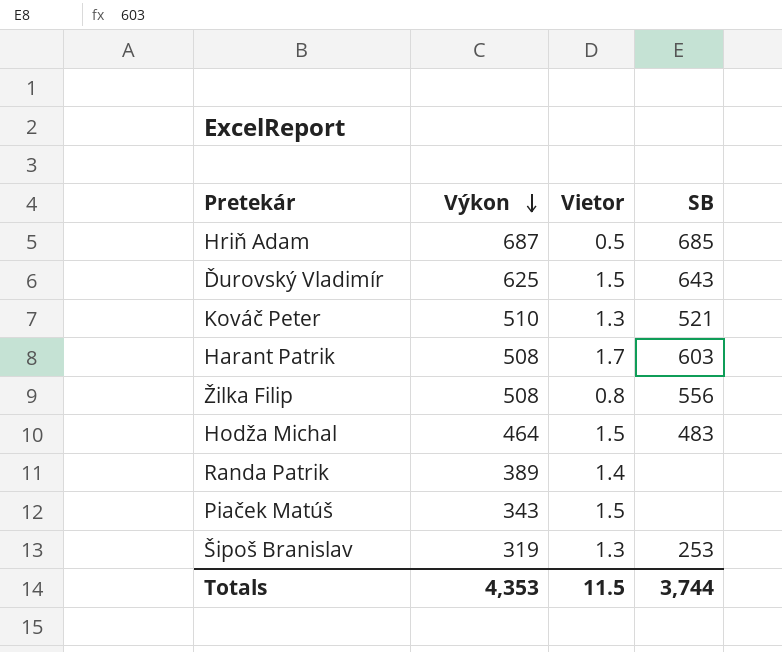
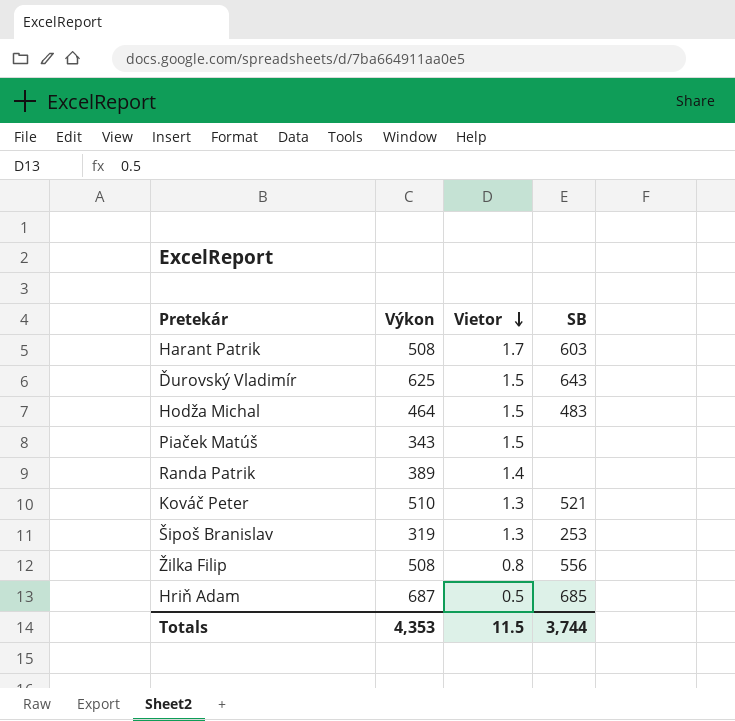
row order: Výkon descending -> Vietor descending

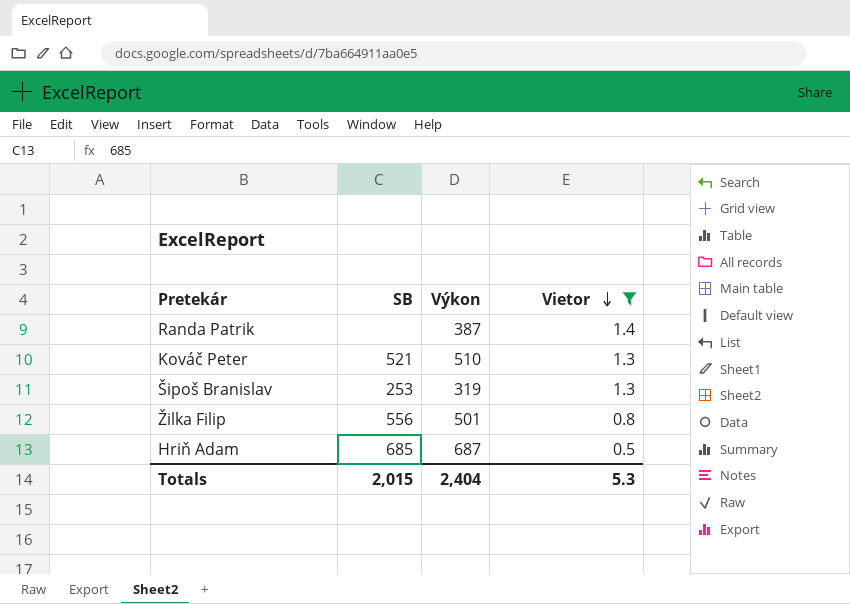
filter: none -> Vietor <= 1.4
column SB | position: 4 -> 2
Randa Patrik | Výkon: 389 -> 387
Žilka Filip | Výkon: 508 -> 501
Totals | SB: 3,744 -> 2,015
Totals | Výkon: 4,353 -> 2,404
Totals | Vietor: 11.5 -> 5.3

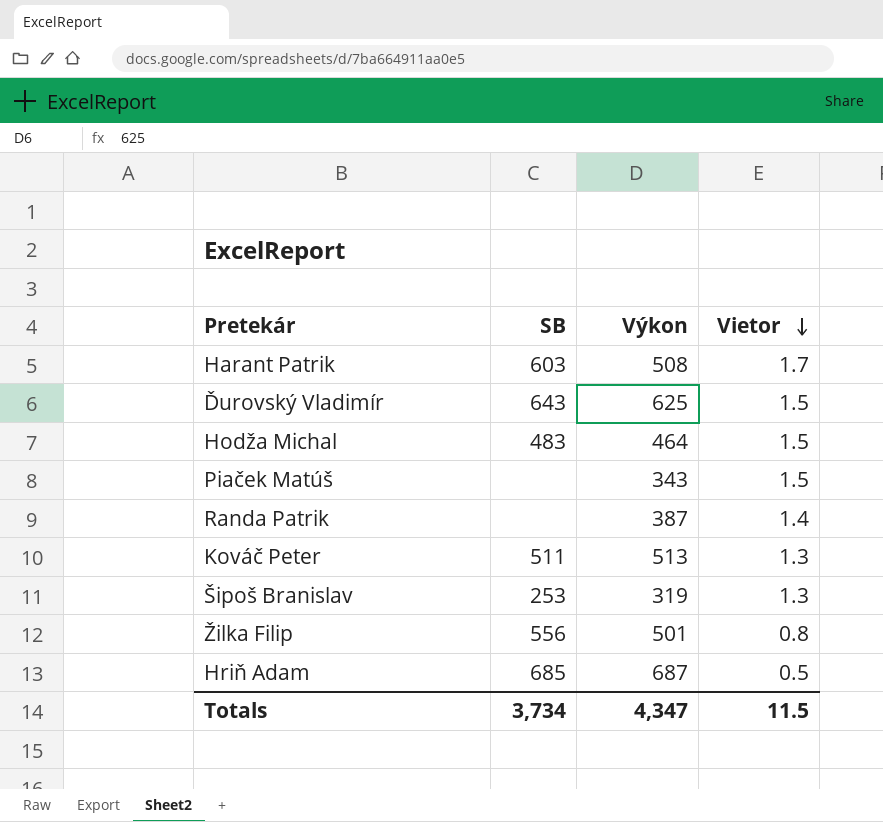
filter: Vietor <= 1.4 -> none
Kováč Peter | SB: 521 -> 511
Kováč Peter | Výkon: 510 -> 513
Totals | SB: 2,015 -> 3,734
Totals | Výkon: 2,404 -> 4,347
Totals | Vietor: 5.3 -> 11.5

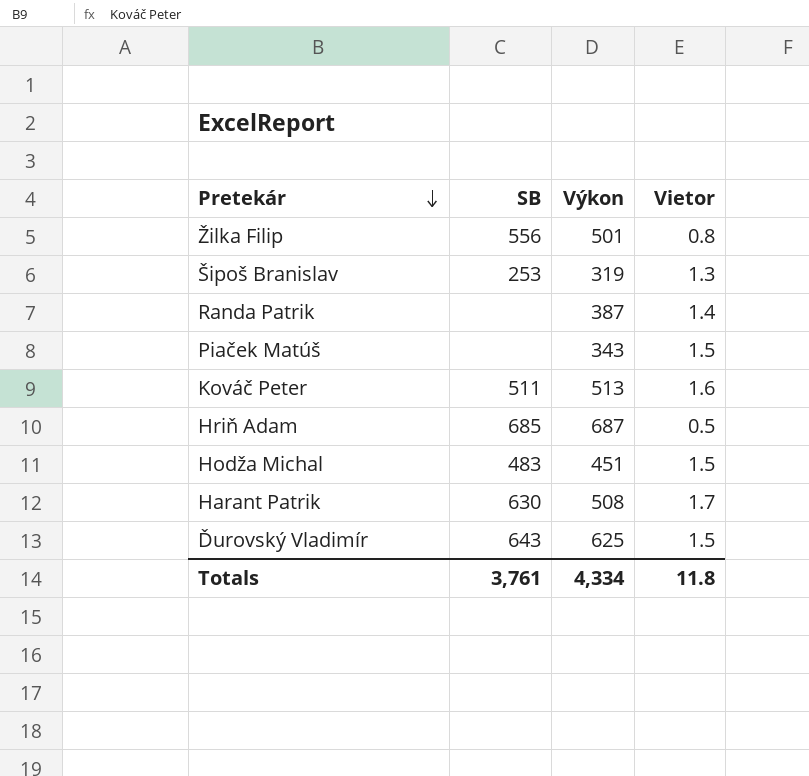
row order: Vietor descending -> Pretekár descending
Kováč Peter | Vietor: 1.3 -> 1.6
Hodža Michal | Výkon: 464 -> 451
Harant Patrik | SB: 603 -> 630
Totals | SB: 3,734 -> 3,761
Totals | Výkon: 4,347 -> 4,334
Totals | Vietor: 11.5 -> 11.8

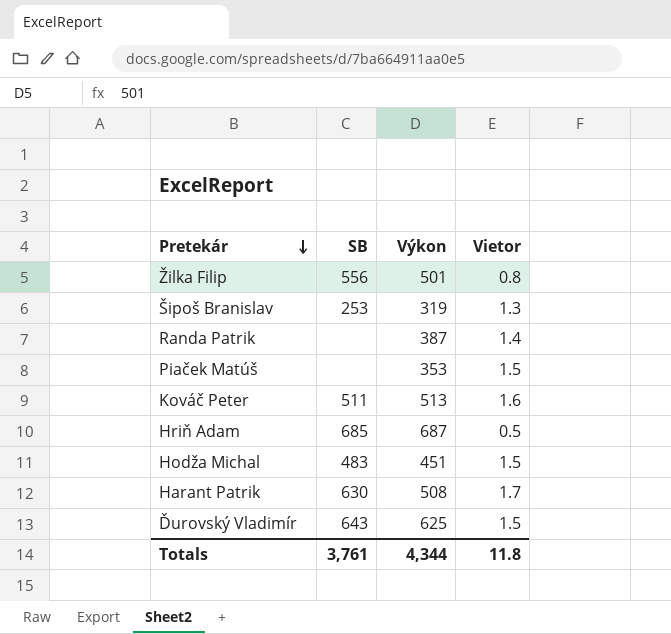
Piaček Matúš | Výkon: 343 -> 353
Totals | Výkon: 4,334 -> 4,344

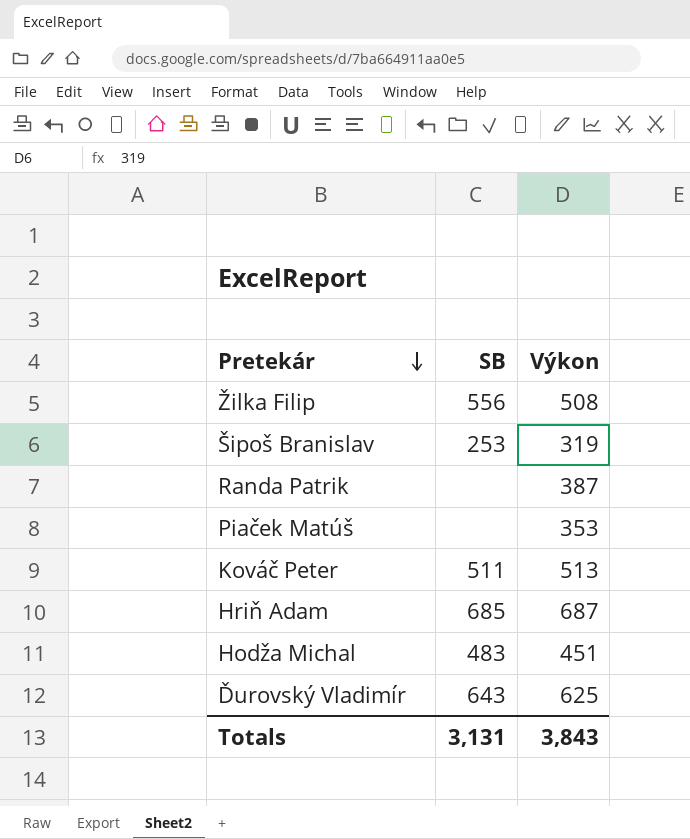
column Vietor | position: 4 -> none
row Harant Patrik: 630 | 508 | 1.7 -> none
Žilka Filip | Výkon: 501 -> 508
Totals | SB: 3,761 -> 3,131
Totals | Výkon: 4,344 -> 3,843

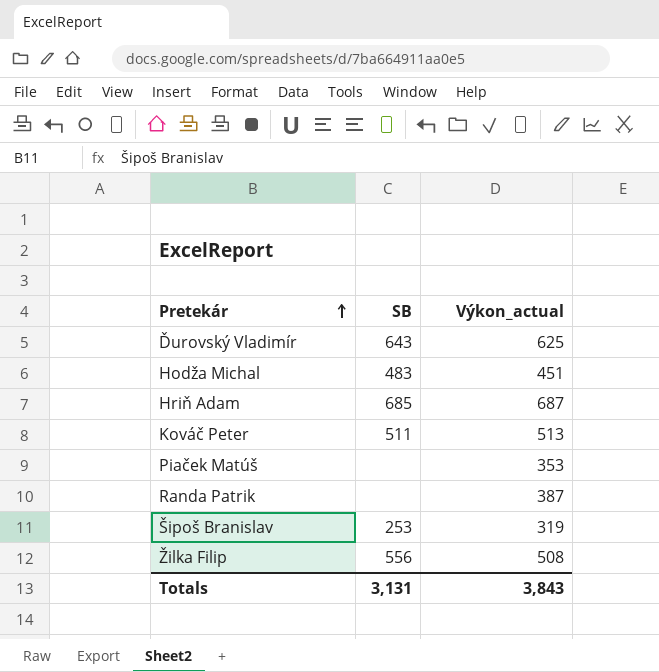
row order: Pretekár descending -> Pretekár ascending
column name: Výkon -> Výkon_actual

